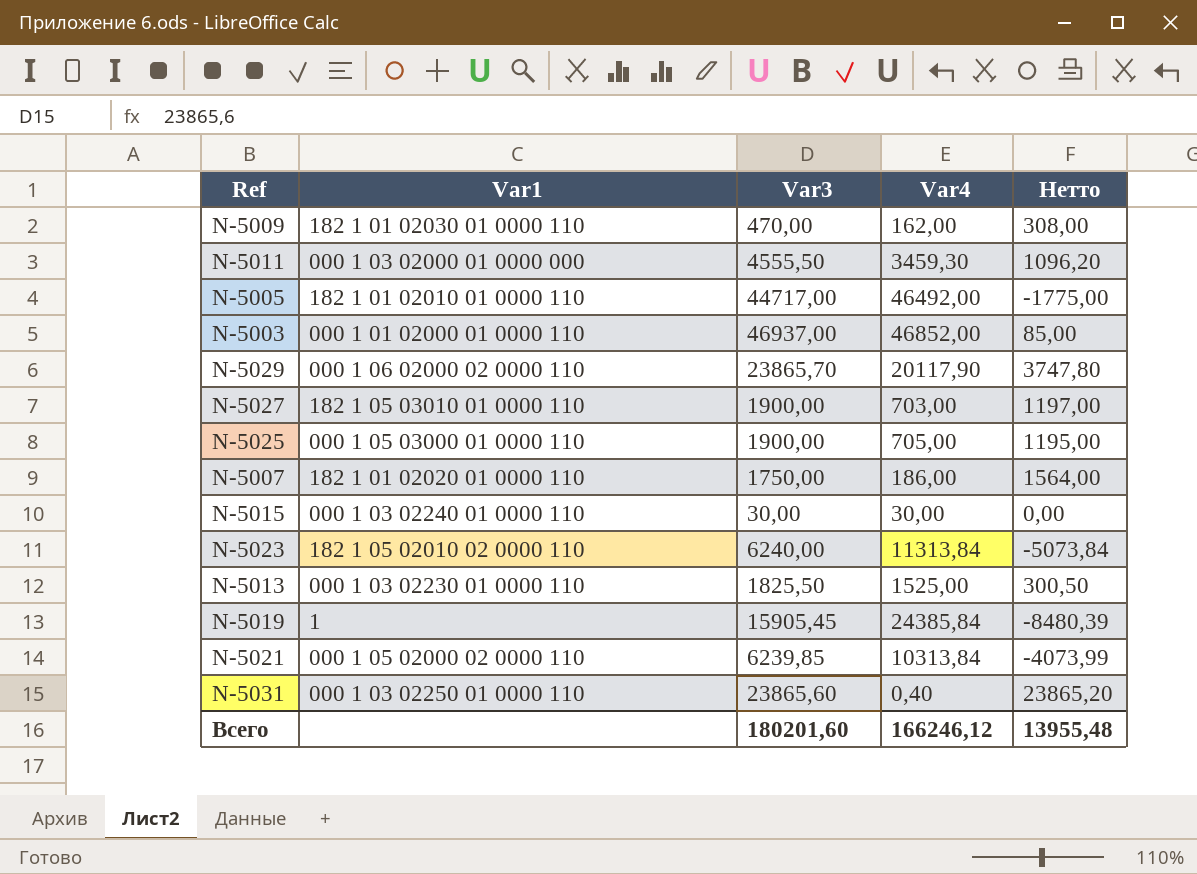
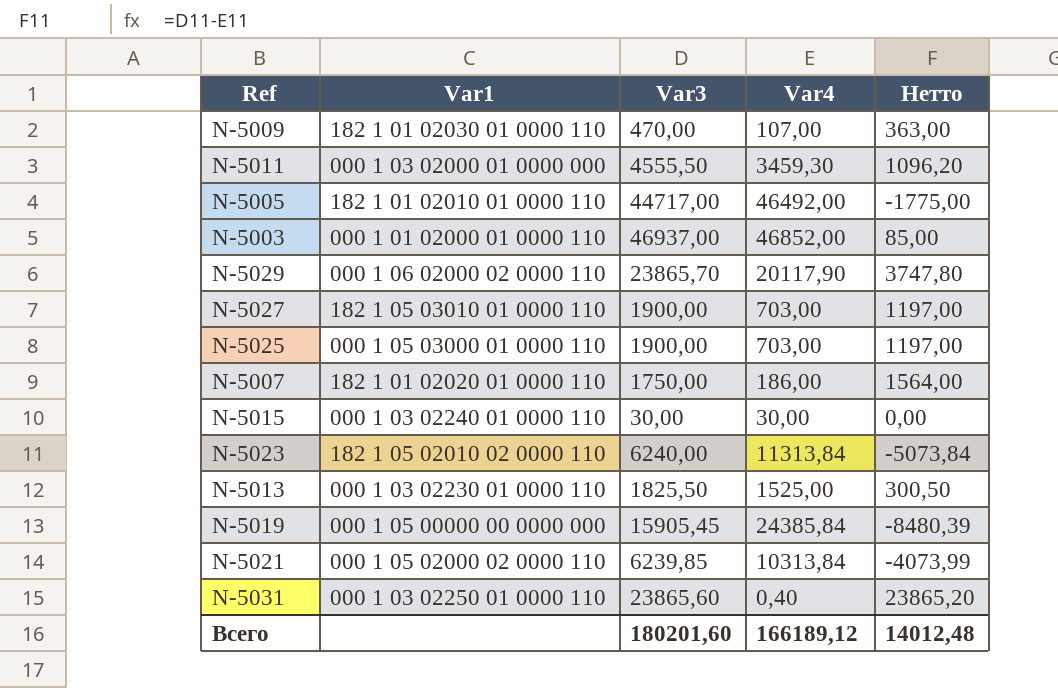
N-5009 | Var4: 162,00 -> 107,00
N-5009 | Нетто: 308,00 -> 363,00
N-5025 | Var4: 705,00 -> 703,00
N-5025 | Нетто: 1195,00 -> 1197,00
N-5019 | Var1: 1 -> 000 1 05 00000 00 0000 000
Всего | Var4: 166246,12 -> 166189,12
Всего | Нетто: 13955,48 -> 14012,48

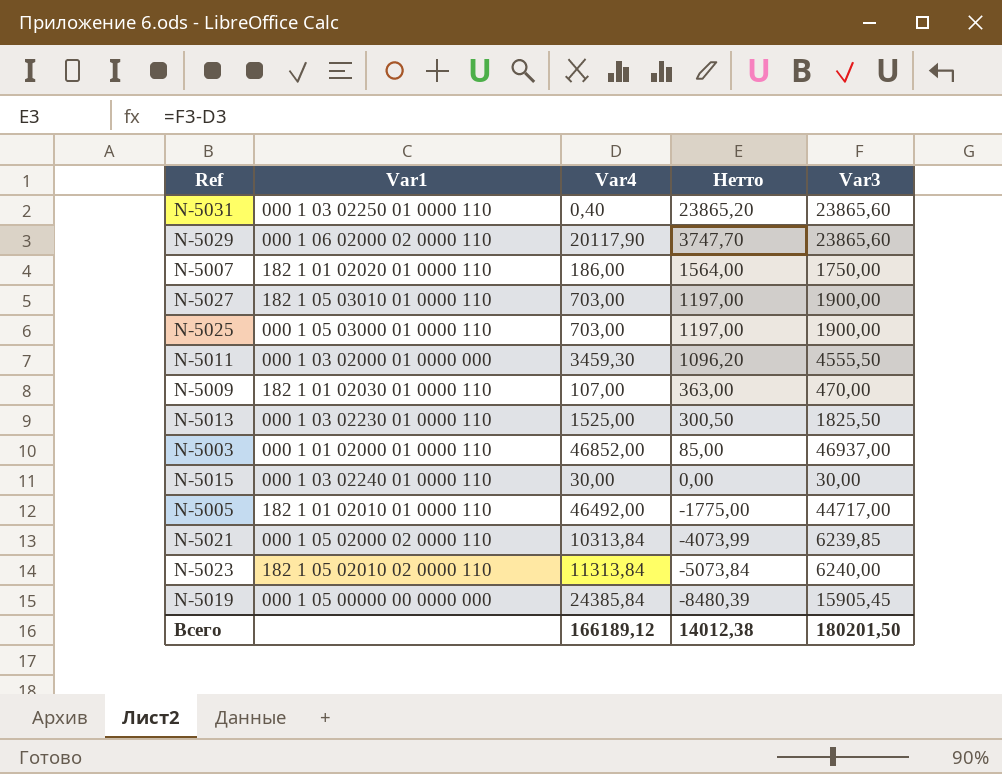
row order: none -> Нетто descending
column Var3 | position: 3 -> 5
N-5029 | Нетто: 3747,80 -> 3747,70
N-5029 | Var3: 23865,70 -> 23865,60
Всего | Нетто: 14012,48 -> 14012,38
Всего | Var3: 180201,60 -> 180201,50

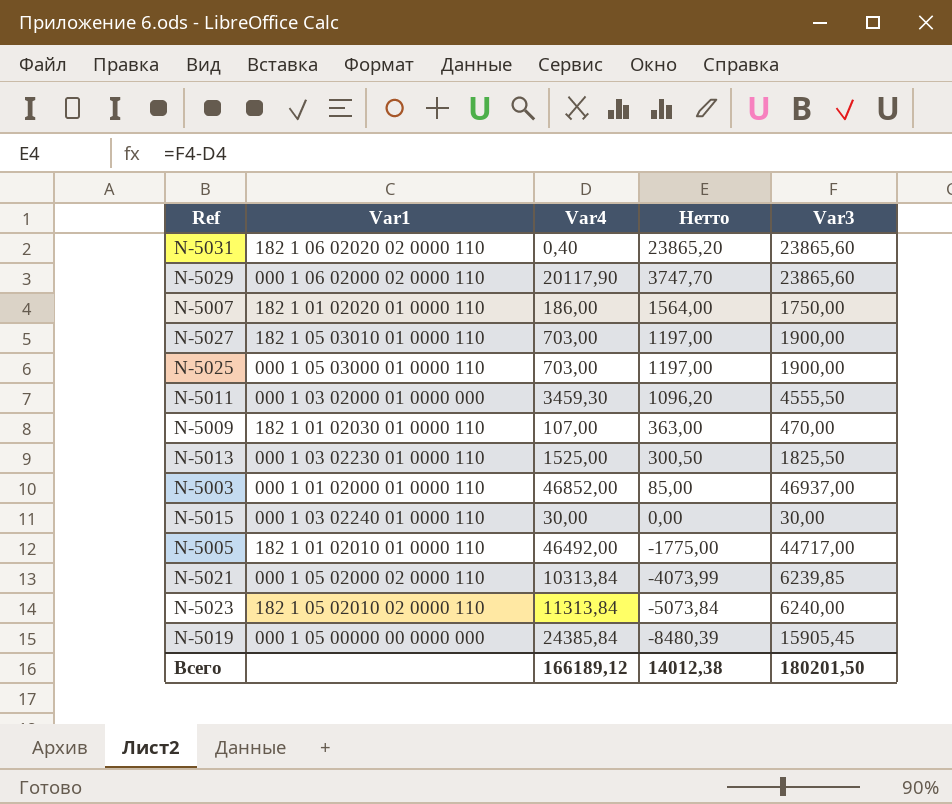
N-5031 | Var1: 000 1 03 02250 01 0000 110 -> 182 1 06 02020 02 0000 110

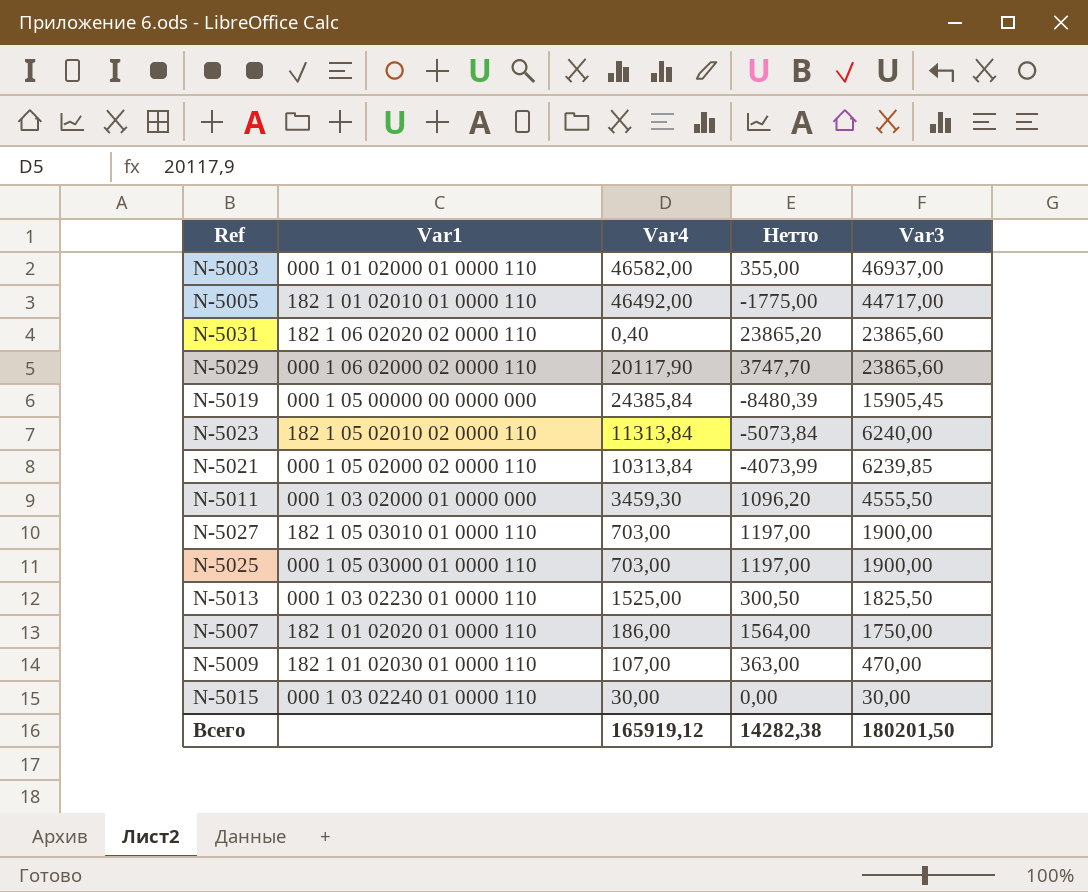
row order: Нетто descending -> Var3 descending
N-5003 | Var4: 46852,00 -> 46582,00
N-5003 | Нетто: 85,00 -> 355,00
Всего | Var4: 166189,12 -> 165919,12
Всего | Нетто: 14012,38 -> 14282,38

